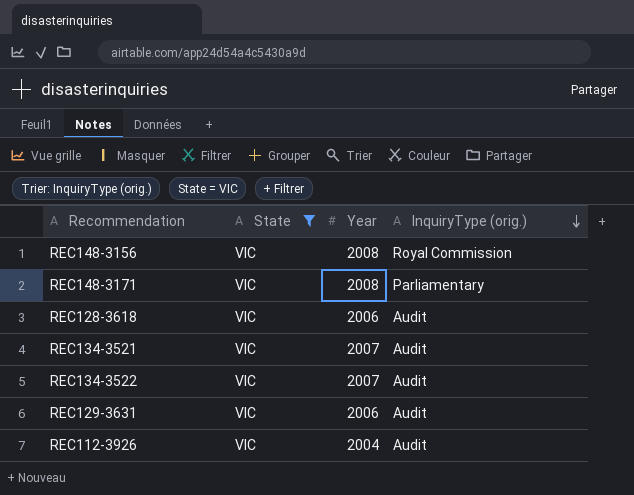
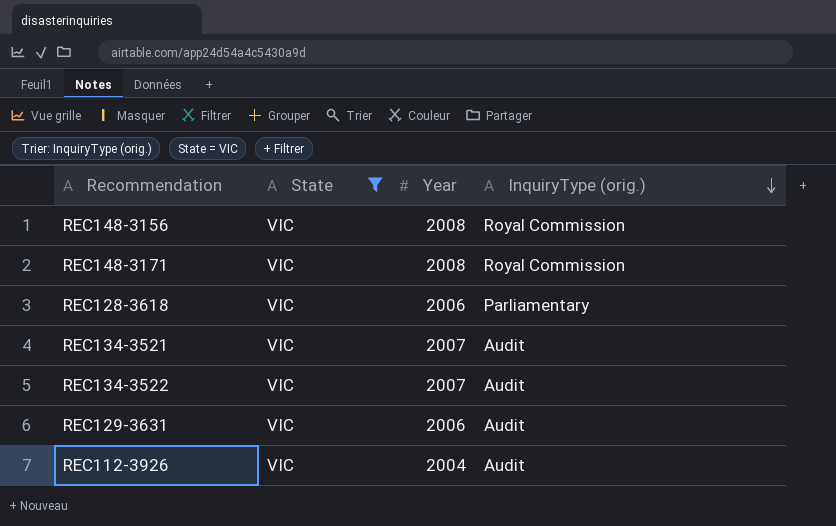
REC148-3171 | InquiryType (orig.): Parliamentary -> Royal Commission
REC128-3618 | InquiryType (orig.): Audit -> Parliamentary

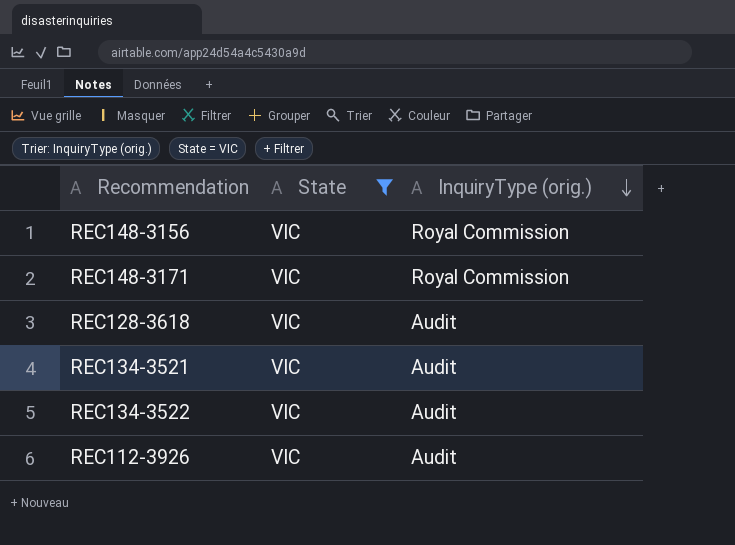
column Year | position: 3 -> none
row REC129-3631: VIC | 2006 | Audit -> none
REC128-3618 | InquiryType (orig.): Parliamentary -> Audit

